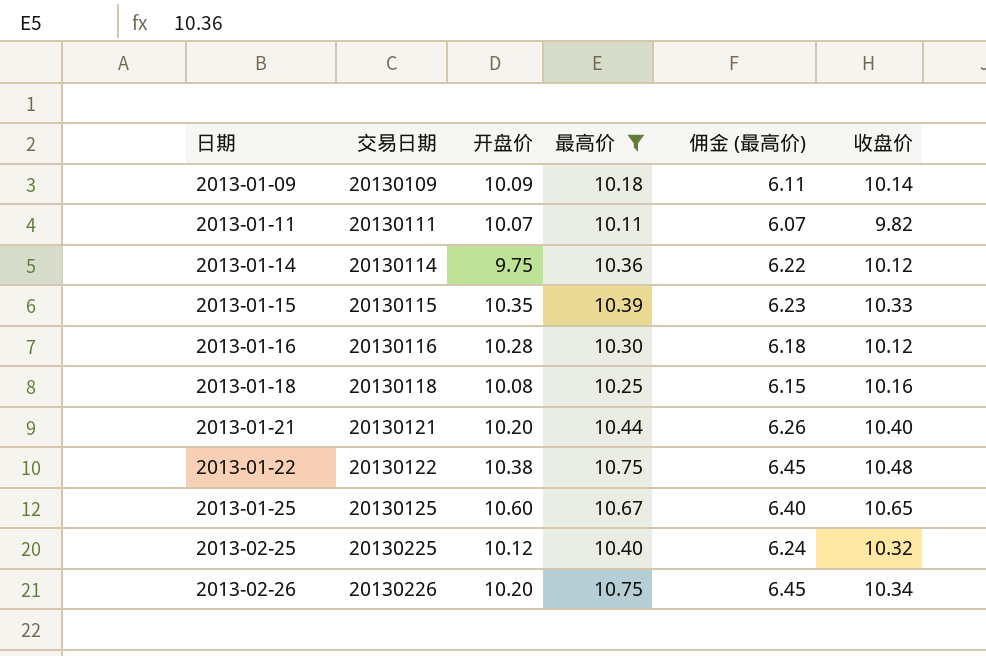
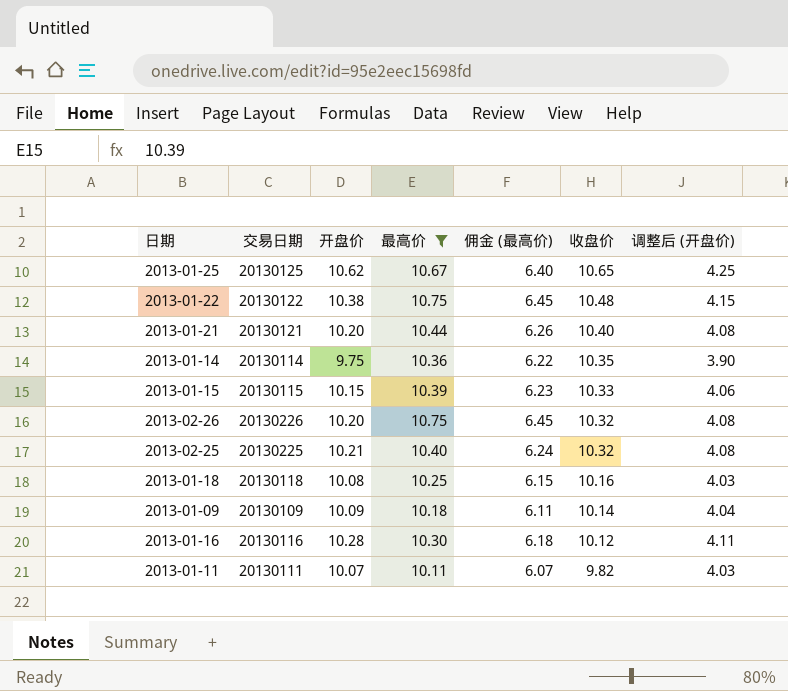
row order: 日期 ascending -> 收盘价 descending
column 调整后 (开盘价) | formula: none -> [开盘价] * 0.4
2013-01-25 | 开盘价: 10.60 -> 10.62
2013-01-14 | 收盘价: 10.12 -> 10.35
2013-01-15 | 开盘价: 10.35 -> 10.15
2013-02-26 | 收盘价: 10.34 -> 10.32
2013-02-25 | 开盘价: 10.12 -> 10.21

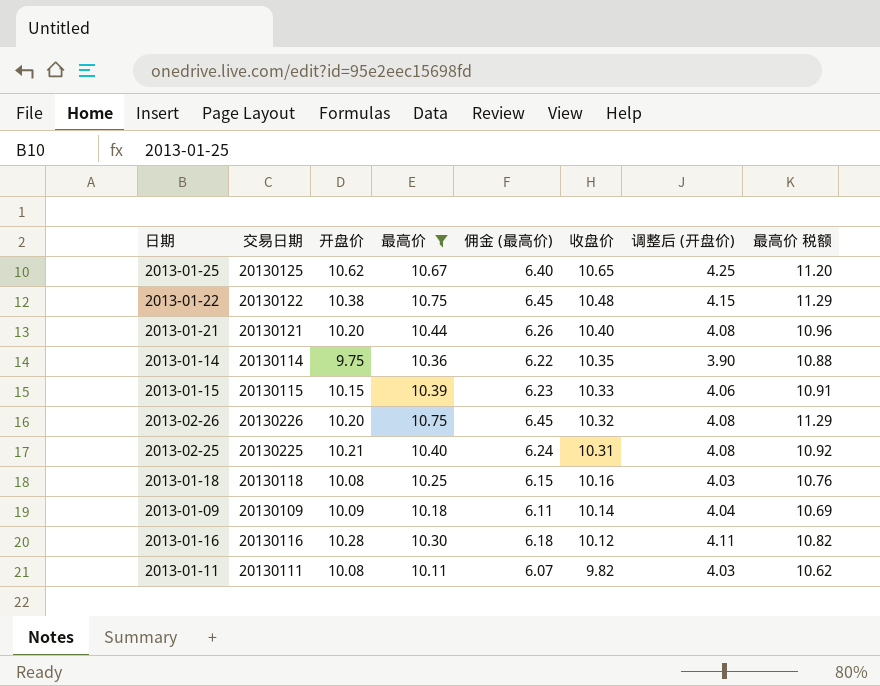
column 最高价 税额 | formula: none -> [最高价] * 1.05
2013-02-25 | 收盘价: 10.32 -> 10.31
2013-01-11 | 开盘价: 10.07 -> 10.08

